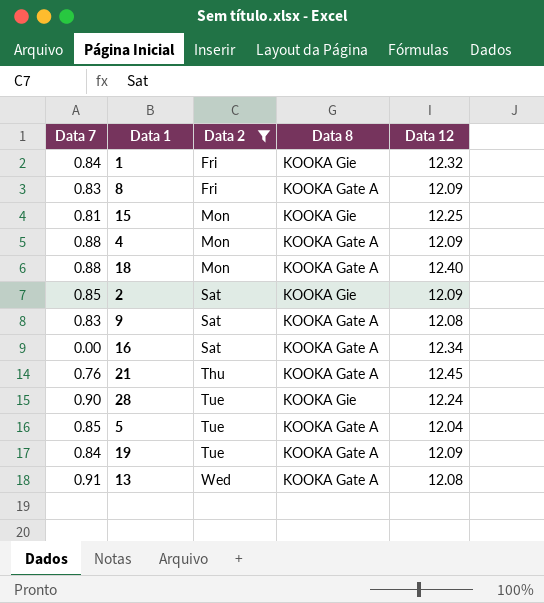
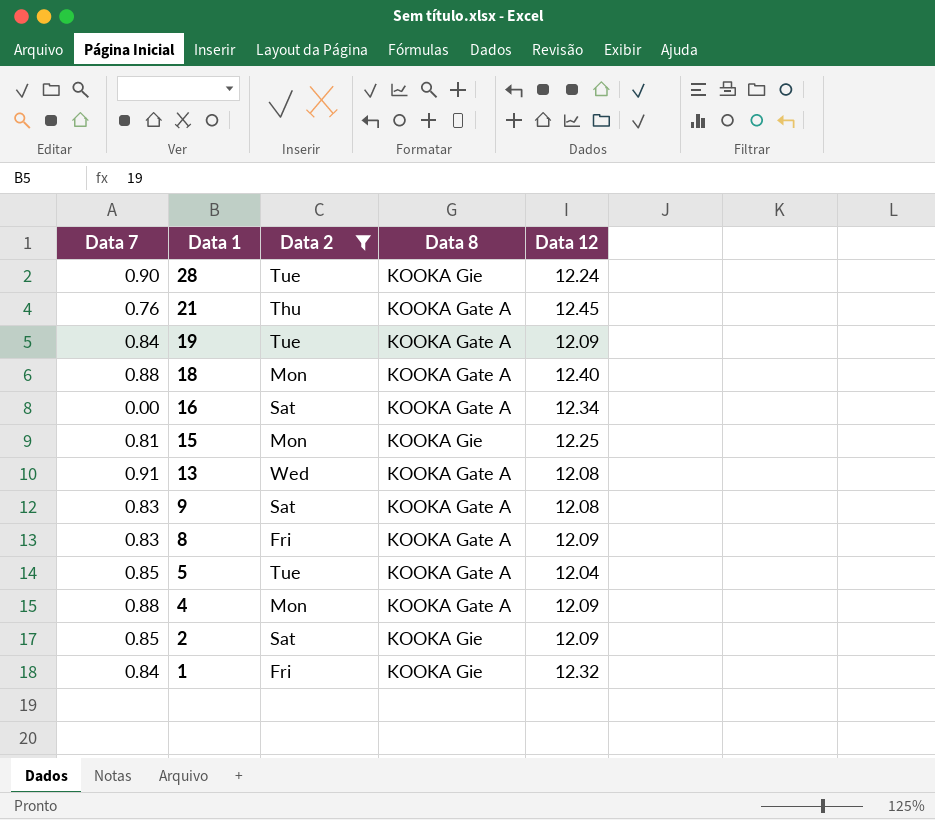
row order: Data 2 ascending -> Data 1 descending

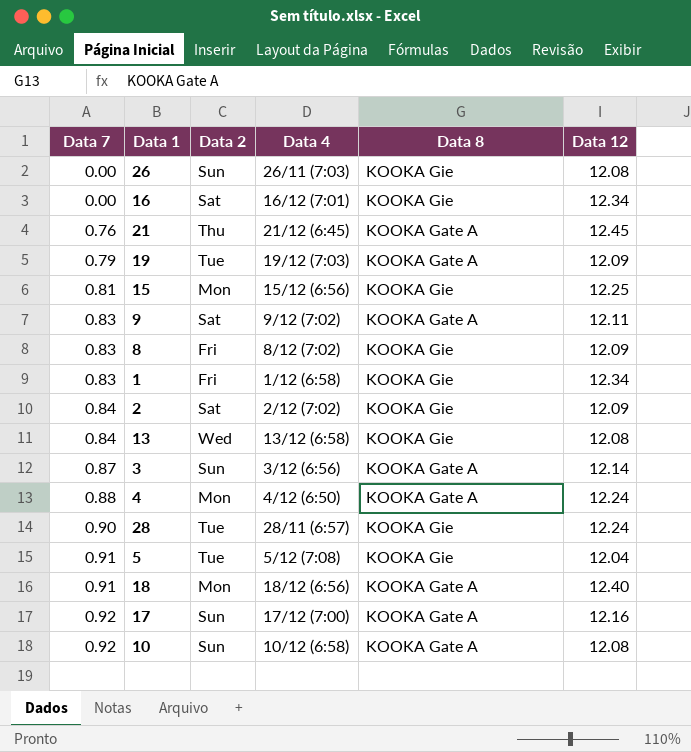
filter: Data 2 != Sun -> none
row order: Data 1 descending -> Data 7 ascending
column Data 4 | position: none -> 4
16 | Data 8: KOOKA Gate A -> KOOKA Gie
19 | Data 7: 0.84 -> 0.79
9 | Data 12: 12.08 -> 12.11
8 | Data 8: KOOKA Gate A -> KOOKA Gie
1 | Data 7: 0.84 -> 0.83
1 | Data 12: 12.32 -> 12.34
2 | Data 7: 0.85 -> 0.84
13 | Data 7: 0.91 -> 0.84
13 | Data 8: KOOKA Gate A -> KOOKA Gie
4 | Data 12: 12.09 -> 12.24
5 | Data 7: 0.85 -> 0.91
5 | Data 8: KOOKA Gate A -> KOOKA Gie
18 | Data 7: 0.88 -> 0.91

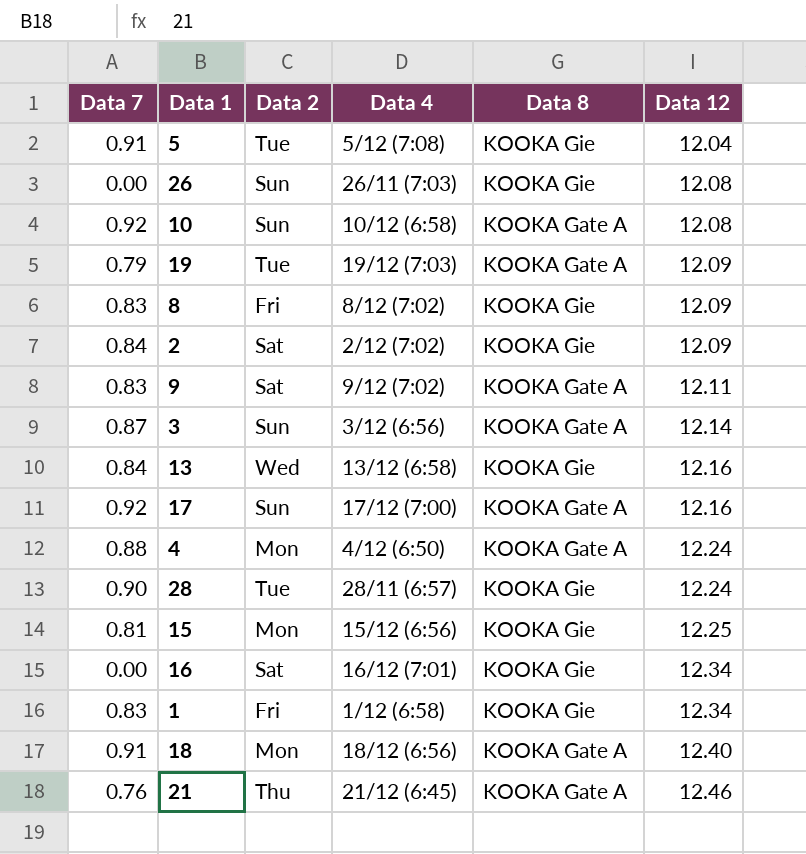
row order: Data 7 ascending -> Data 12 ascending
13 | Data 12: 12.08 -> 12.16
21 | Data 12: 12.45 -> 12.46

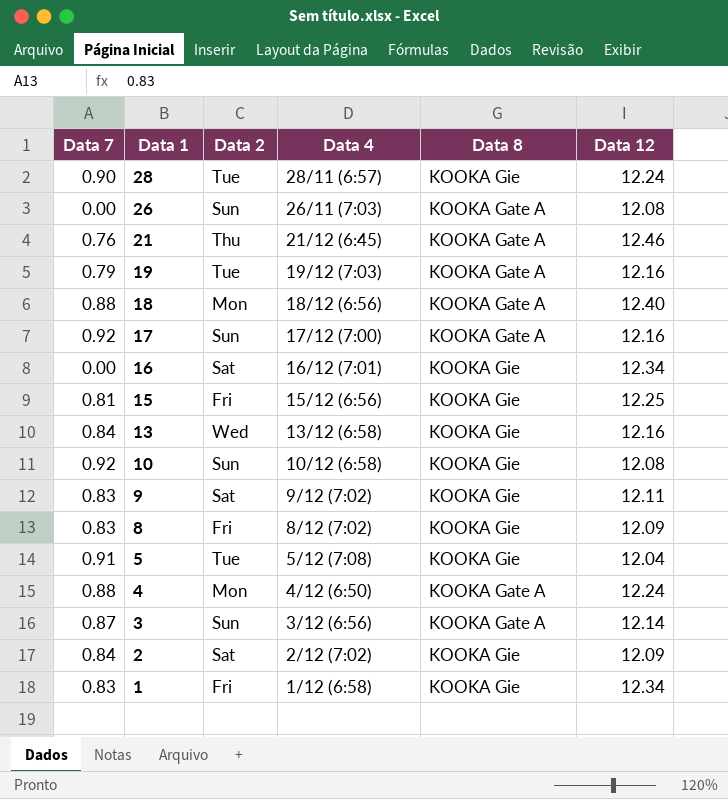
row order: Data 12 ascending -> Data 1 descending
26 | Data 8: KOOKA Gie -> KOOKA Gate A
19 | Data 12: 12.09 -> 12.16
18 | Data 7: 0.91 -> 0.88
15 | Data 2: Mon -> Fri
10 | Data 8: KOOKA Gate A -> KOOKA Gie
9 | Data 8: KOOKA Gate A -> KOOKA Gie

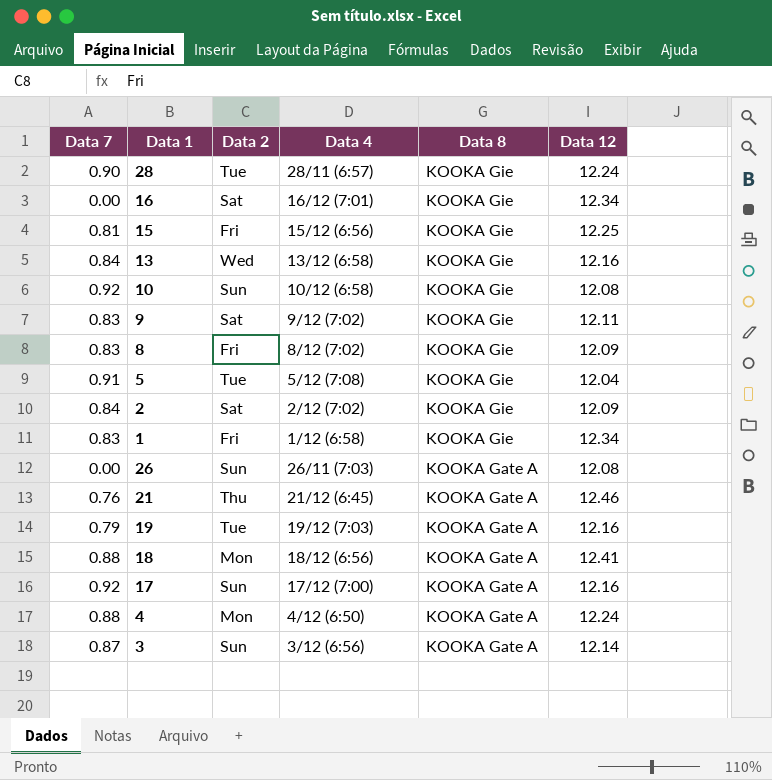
row order: Data 1 descending -> Data 8 descending
18 | Data 12: 12.40 -> 12.41

